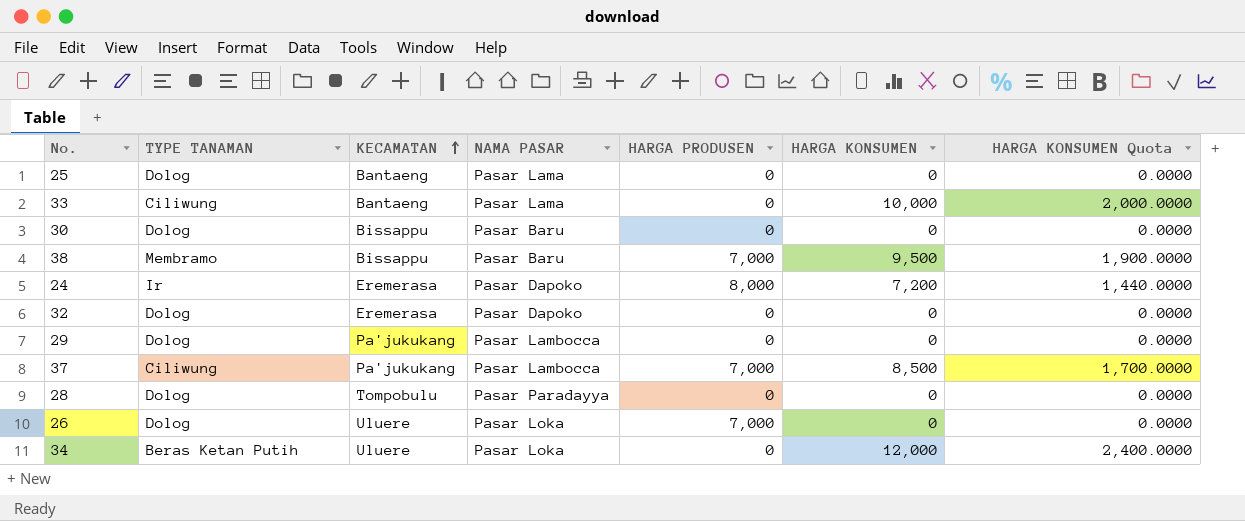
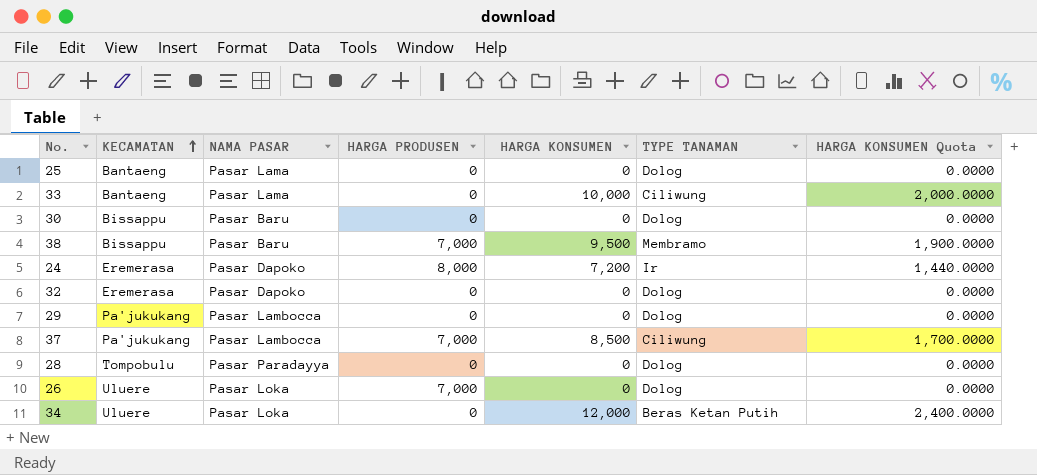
column TYPE TANAMAN | position: 2 -> 6

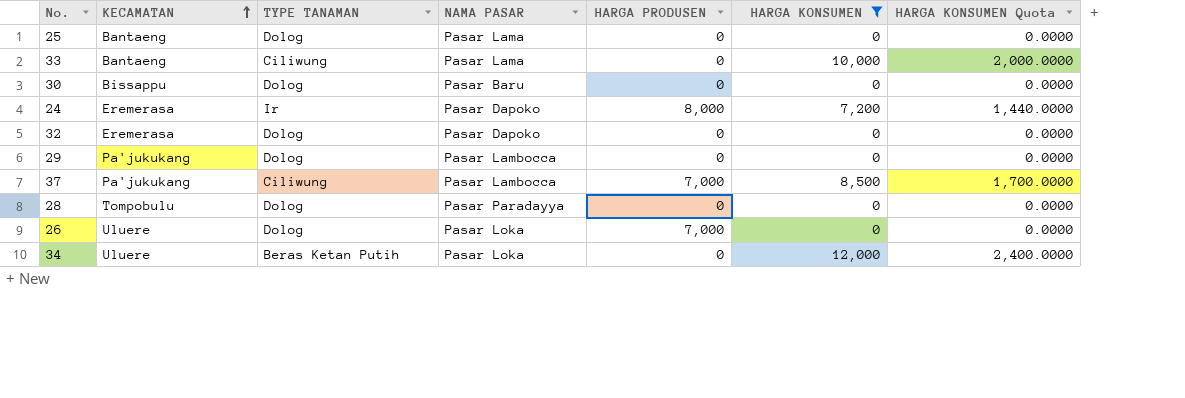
filter: none -> HARGA KONSUMEN != 9,500
column TYPE TANAMAN | position: 6 -> 3

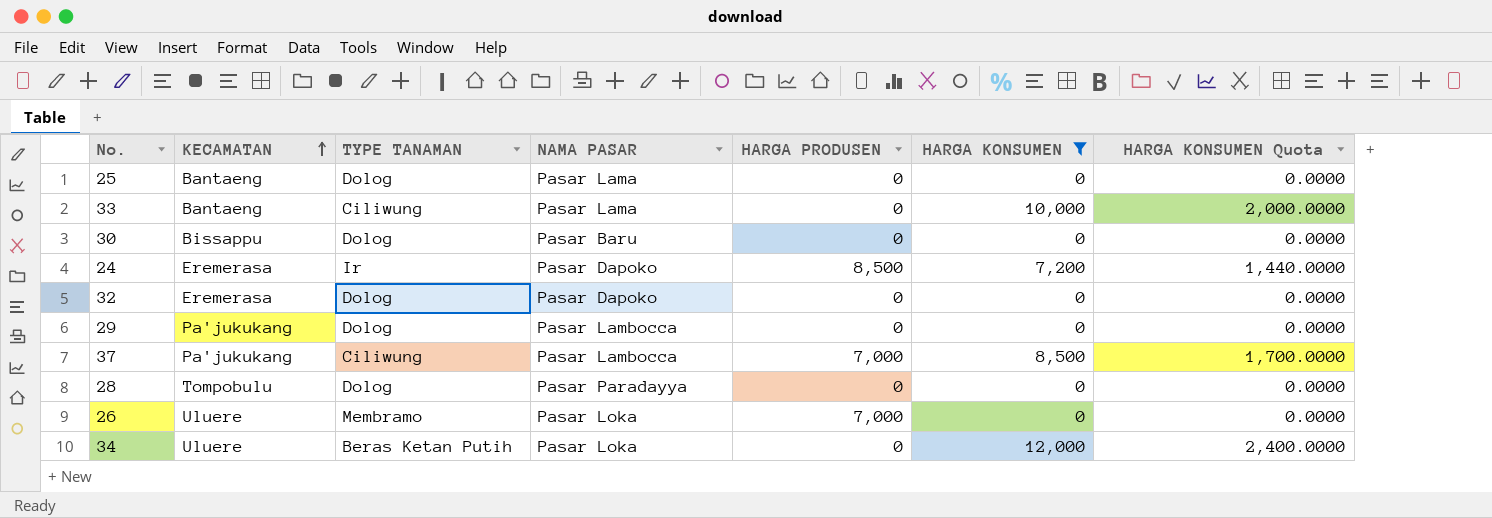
24 | HARGA PRODUSEN: 8,000 -> 8,500
26 | TYPE TANAMAN: Dolog -> Membramo

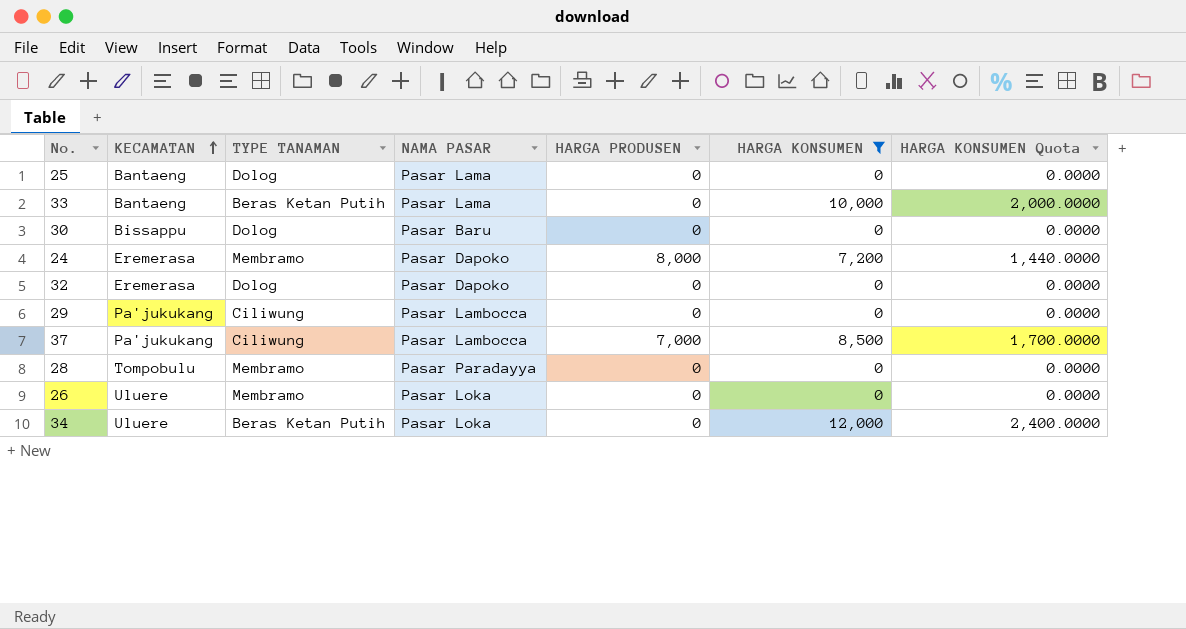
33 | TYPE TANAMAN: Ciliwung -> Beras Ketan Putih
24 | TYPE TANAMAN: Ir -> Membramo
24 | HARGA PRODUSEN: 8,500 -> 8,000
29 | TYPE TANAMAN: Dolog -> Ciliwung
28 | TYPE TANAMAN: Dolog -> Membramo
26 | HARGA PRODUSEN: 7,000 -> 0

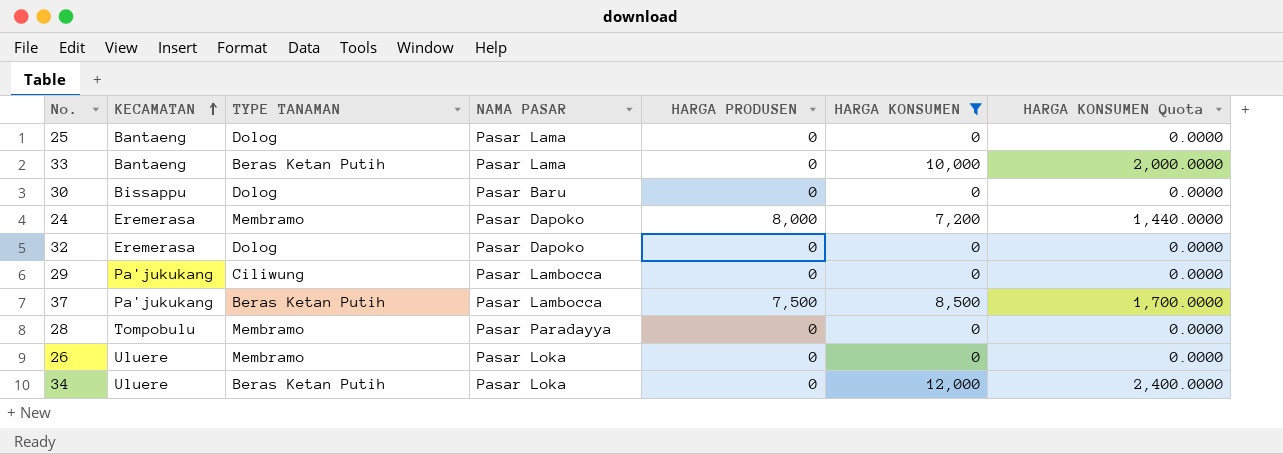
37 | TYPE TANAMAN: Ciliwung -> Beras Ketan Putih
37 | HARGA PRODUSEN: 7,000 -> 7,500

